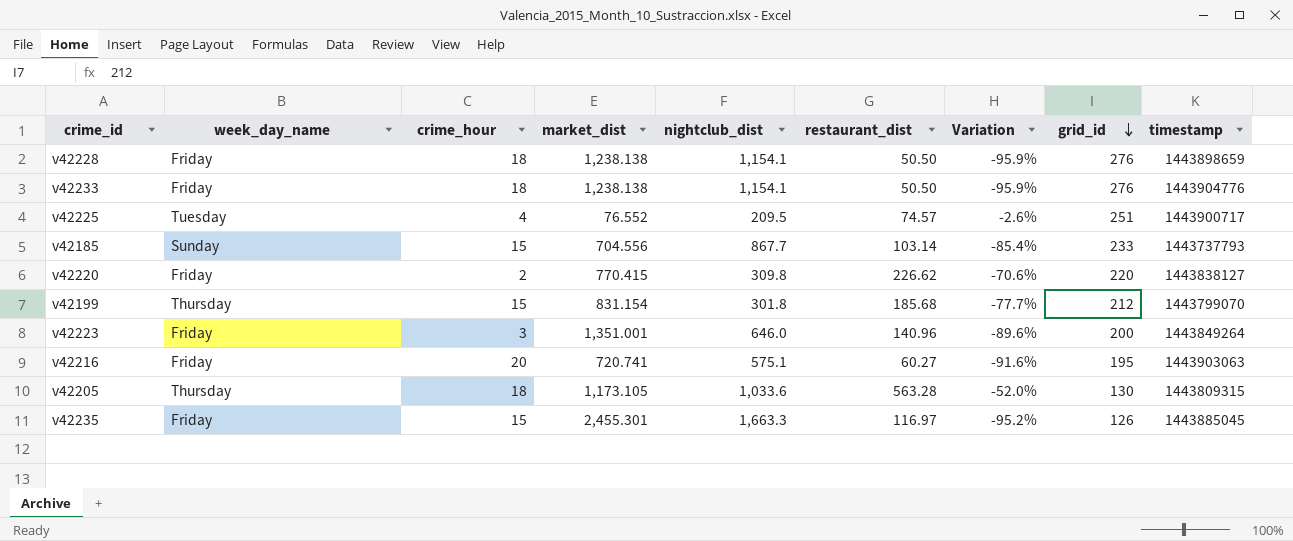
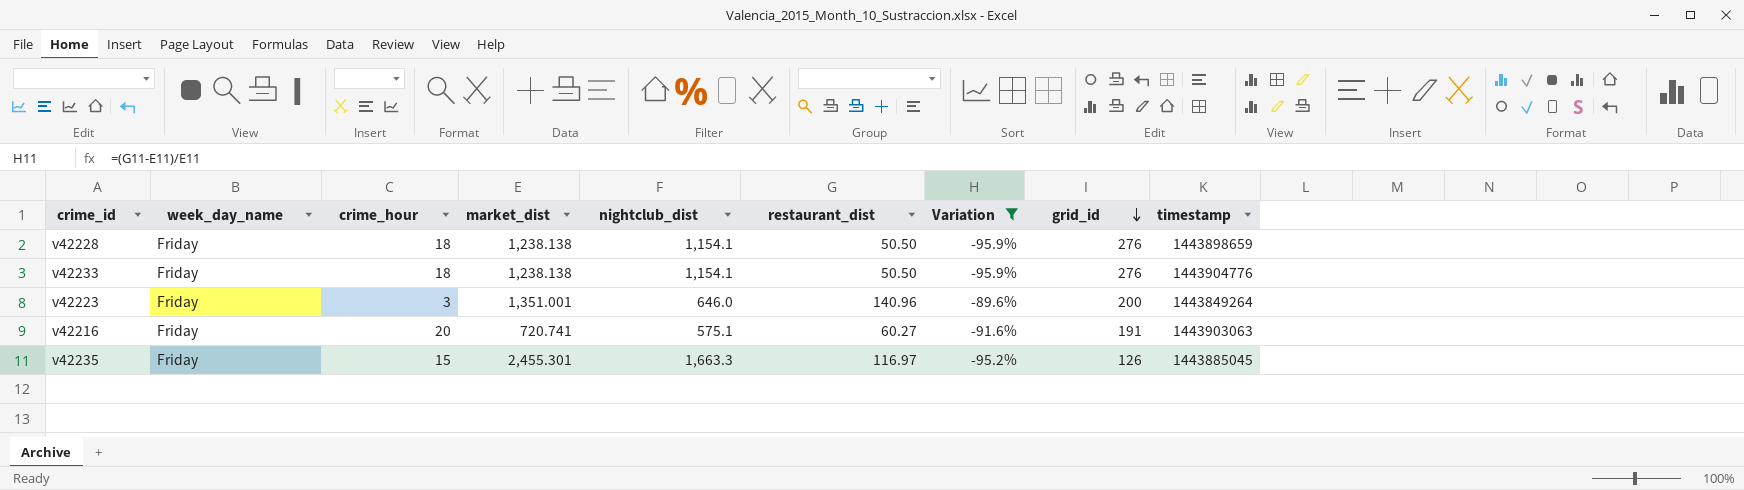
filter: none -> Variation <= -89.6%
v42216 | grid_id: 195 -> 191

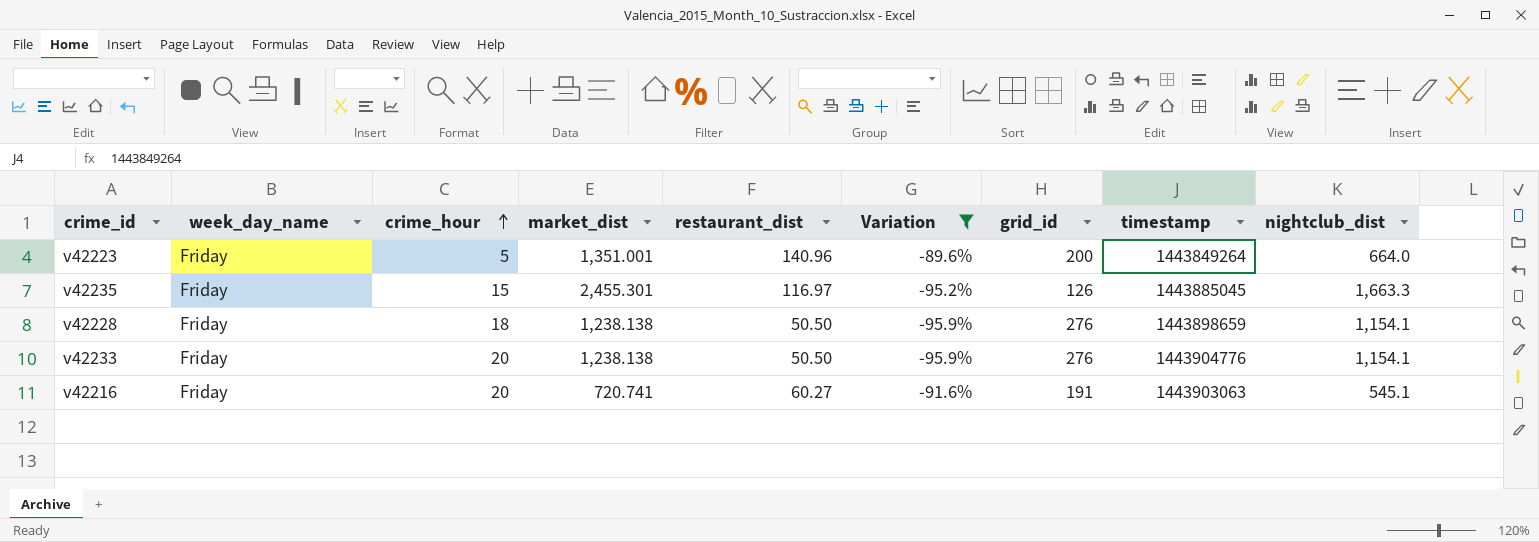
row order: grid_id descending -> crime_hour ascending
column nightclub_dist | position: 5 -> 9
v42223 | crime_hour: 3 -> 5
v42223 | nightclub_dist: 646.0 -> 664.0
v42233 | crime_hour: 18 -> 20
v42216 | nightclub_dist: 575.1 -> 545.1

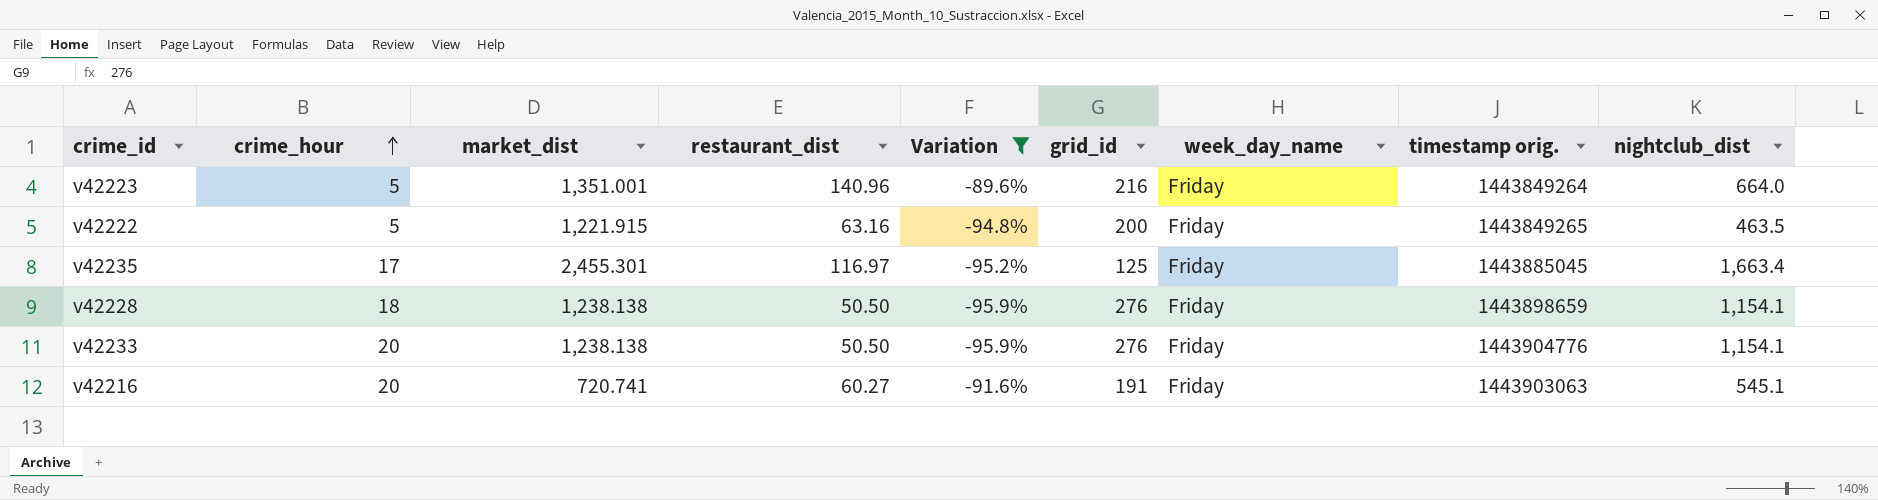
column week_day_name | position: 2 -> 7
column name: timestamp -> timestamp orig.
v42223 | grid_id: 200 -> 216
row v42222: none -> 5 | 1,221.915 | 63.16 | -94.8% | 200 | Friday | 1443849265 | 463.5
v42235 | crime_hour: 15 -> 17
v42235 | grid_id: 126 -> 125
v42235 | nightclub_dist: 1,663.3 -> 1,663.4

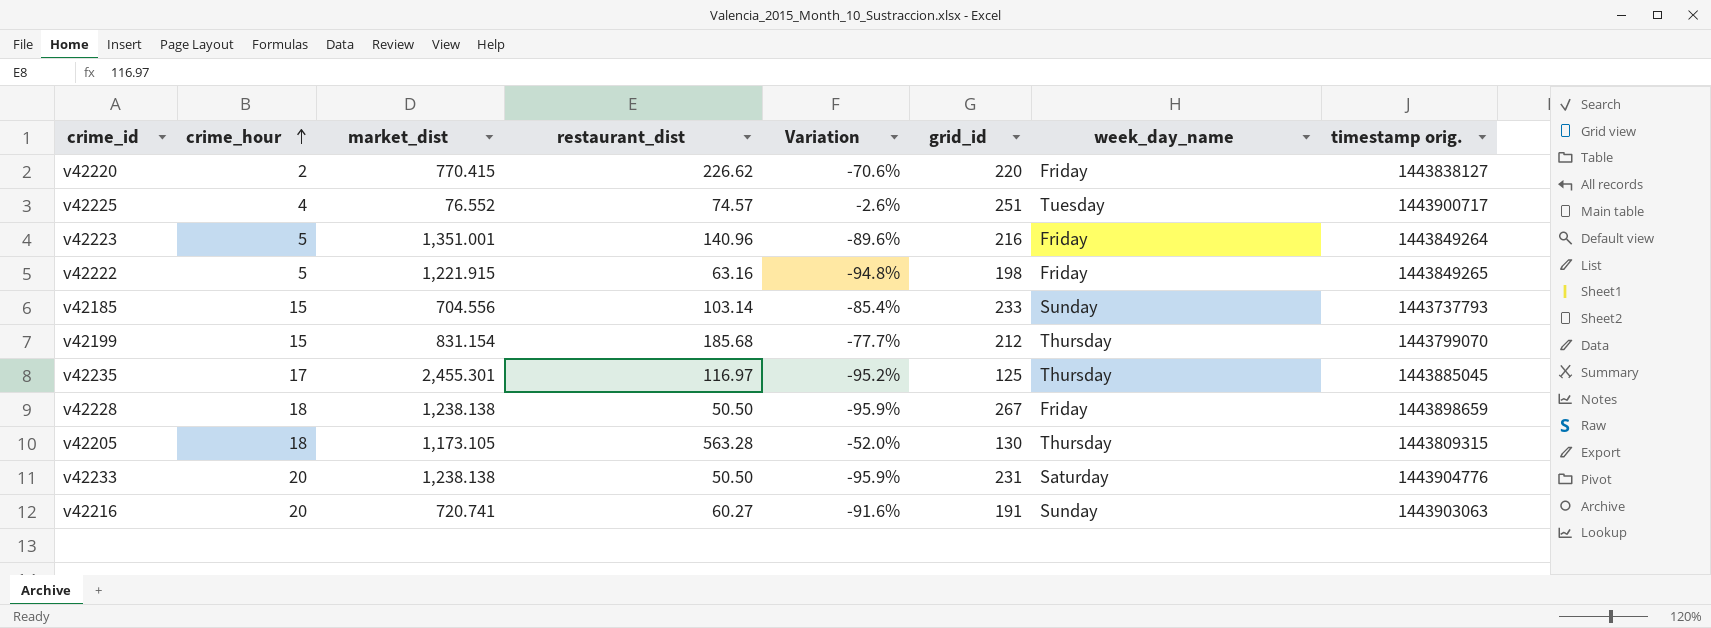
filter: Variation <= -89.6% -> none
column nightclub_dist | position: 9 -> none
v42222 | grid_id: 200 -> 198
v42235 | week_day_name: Friday -> Thursday
v42228 | grid_id: 276 -> 267
v42233 | grid_id: 276 -> 231
v42233 | week_day_name: Friday -> Saturday
v42216 | week_day_name: Friday -> Sunday

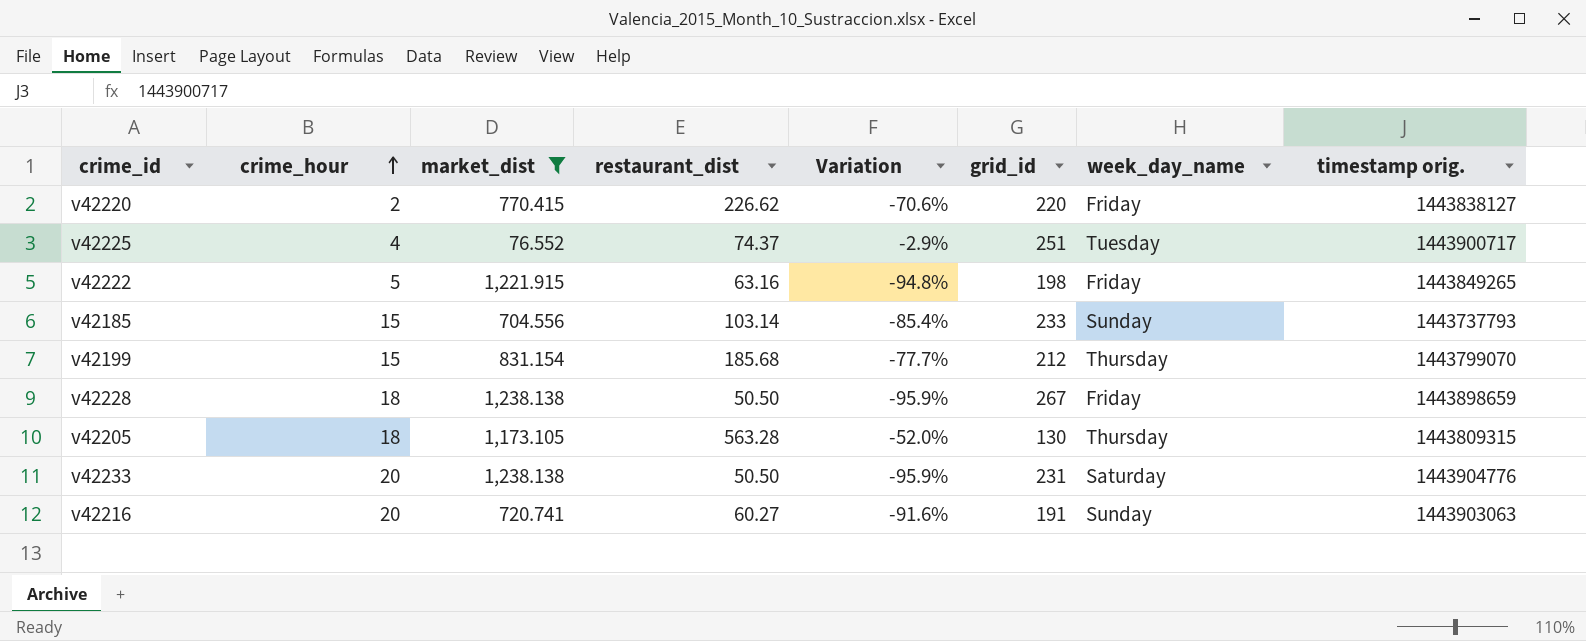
filter: none -> market_dist <= 1,238.138
v42225 | restaurant_dist: 74.57 -> 74.37
v42225 | Variation: -2.6% -> -2.9%

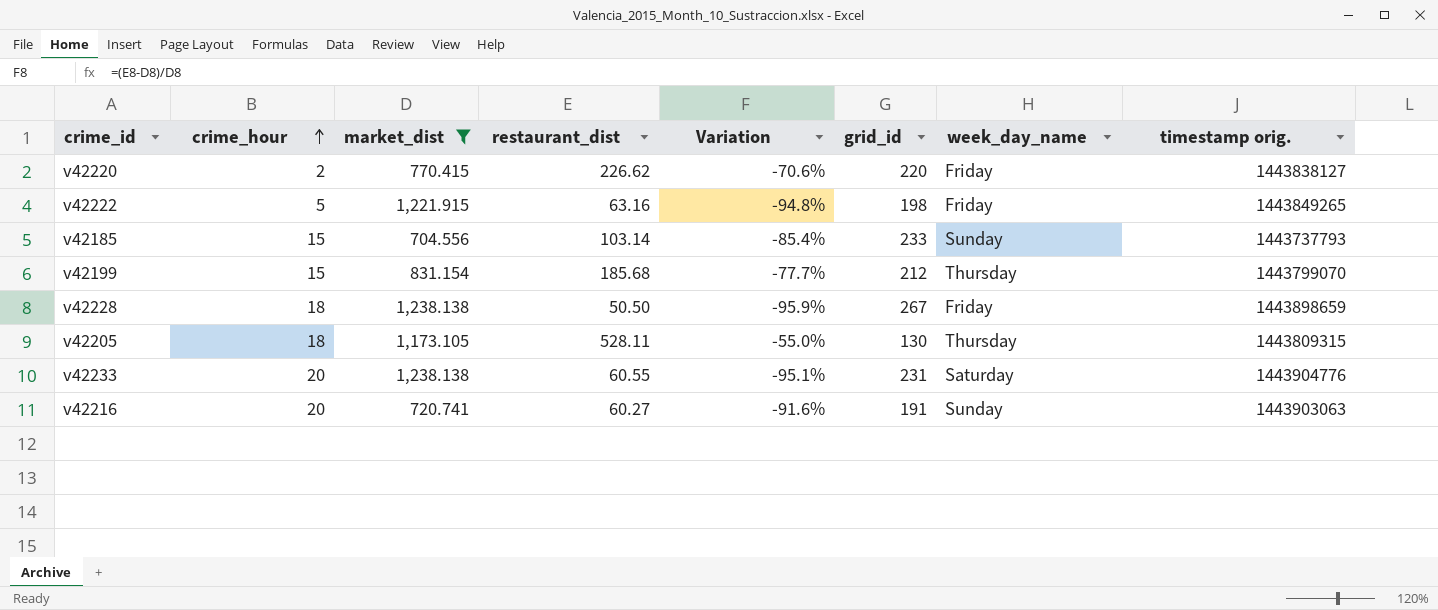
row v42225: 4 | 76.552 | 74.37 | -2.9% | 251 | Tuesday | 1443900717 -> none
v42205 | restaurant_dist: 563.28 -> 528.11
v42205 | Variation: -52.0% -> -55.0%
v42233 | restaurant_dist: 50.50 -> 60.55
v42233 | Variation: -95.9% -> -95.1%

